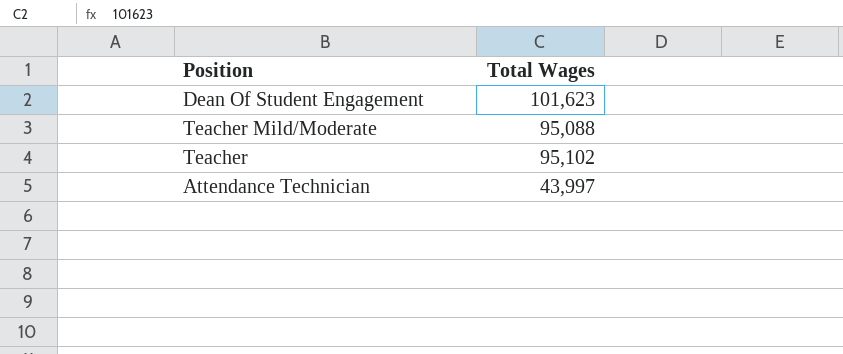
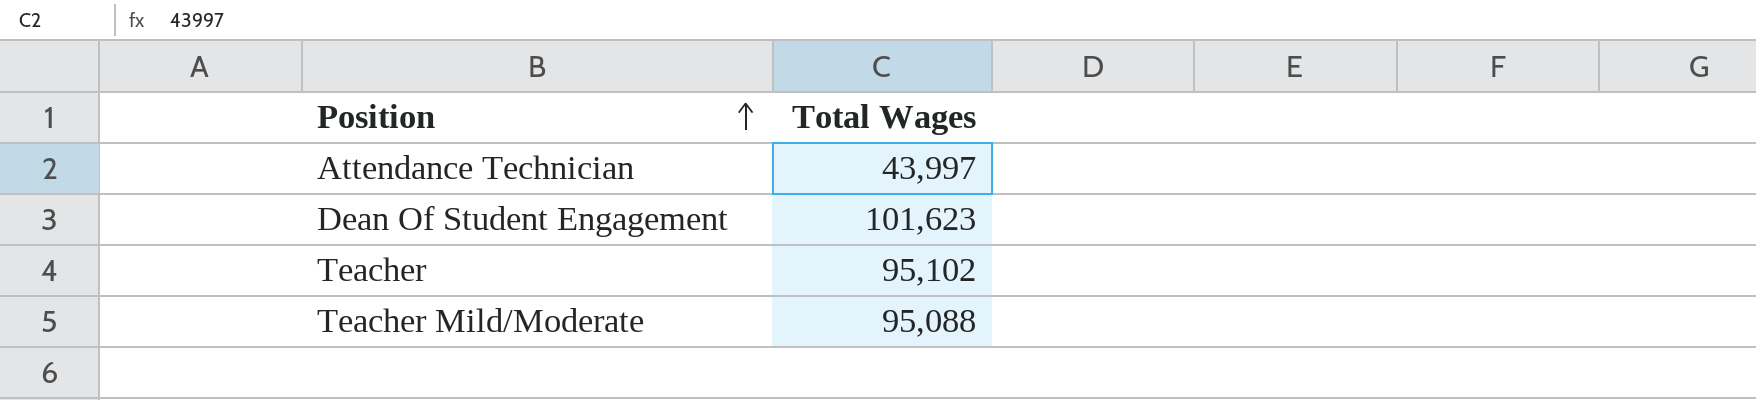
row order: none -> Position ascending

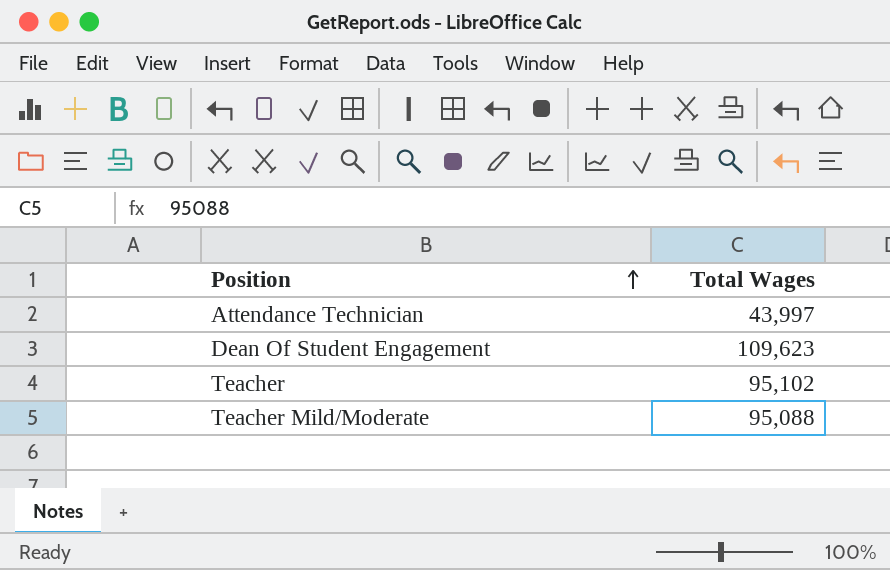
Dean Of Student Engagement | Total Wages: 101,623 -> 109,623

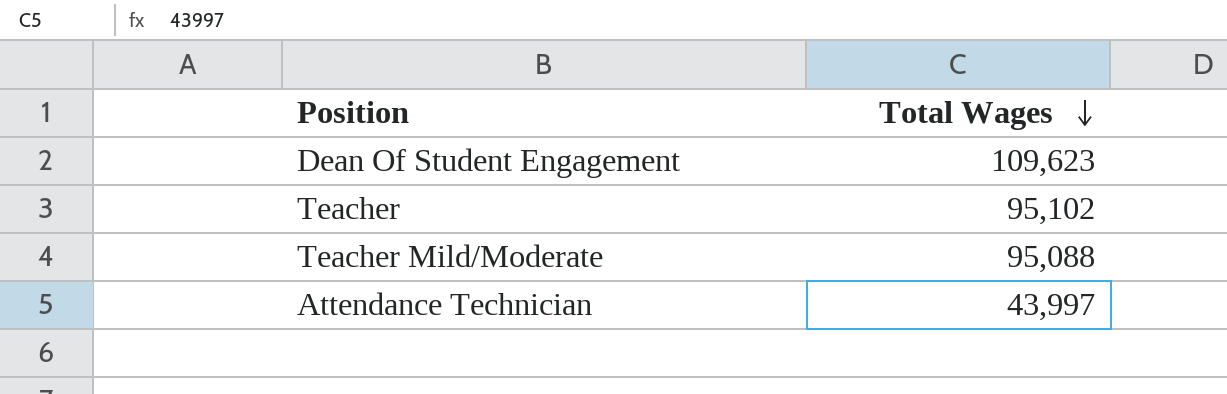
row order: Position ascending -> Total Wages descending

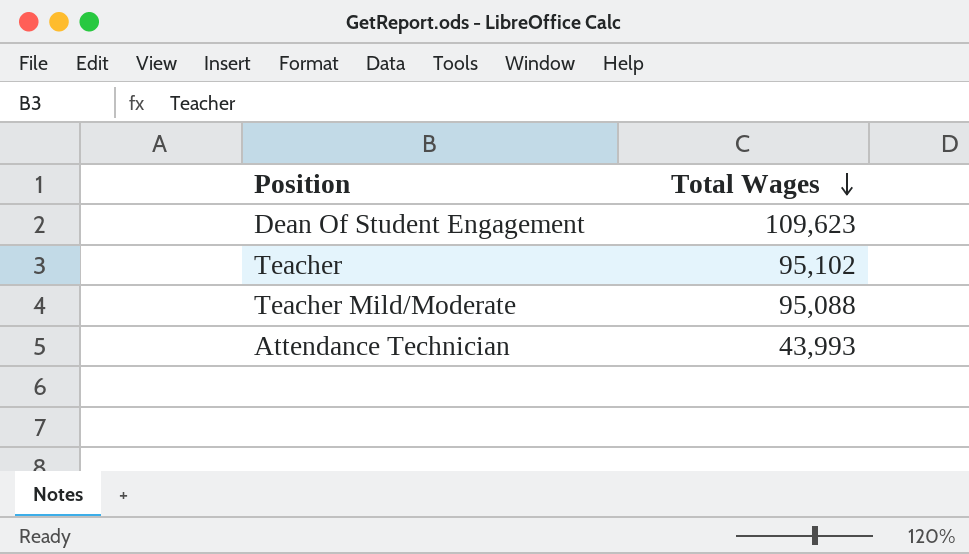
Attendance Technician | Total Wages: 43,997 -> 43,993

